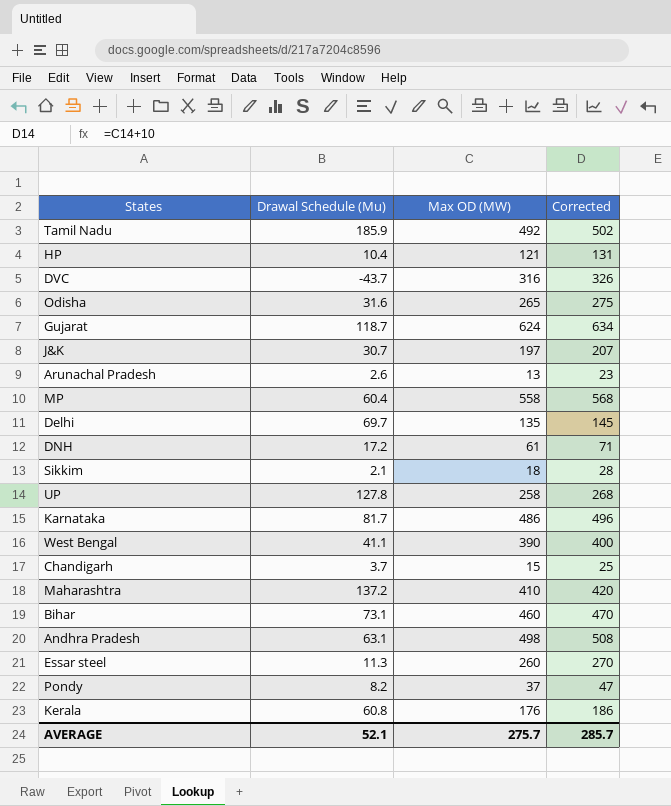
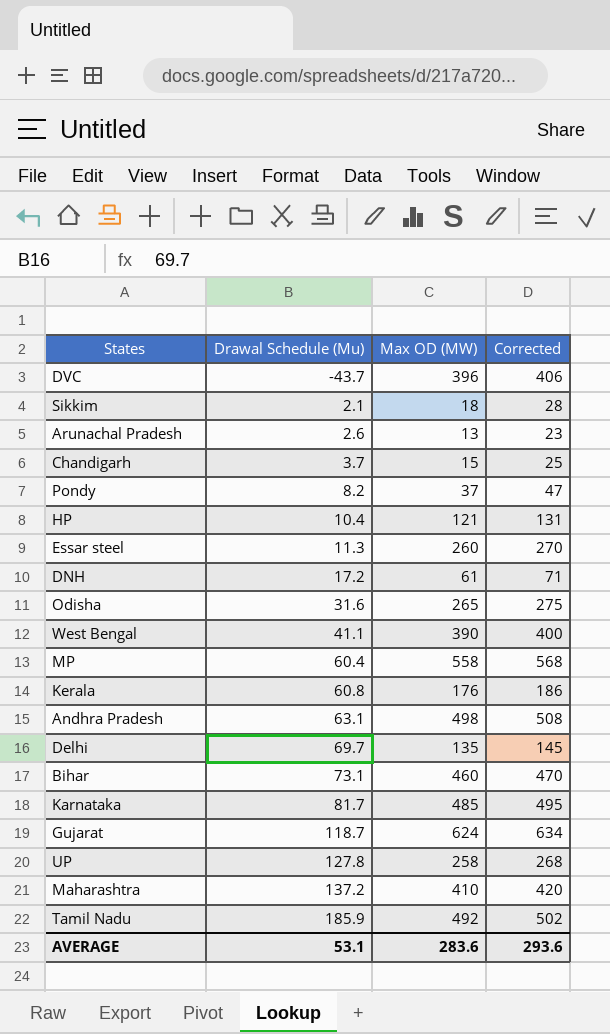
row order: none -> Drawal Schedule (Mu) ascending
row J&K: 30.7 | 197 | 207 -> none
DVC | Max OD (MW): 316 -> 396
DVC | Corrected: 326 -> 406
Karnataka | Max OD (MW): 486 -> 485
Karnataka | Corrected: 496 -> 495
AVERAGE | Drawal Schedule (Mu): 52.1 -> 53.1
AVERAGE | Max OD (MW): 275.7 -> 283.6
AVERAGE | Corrected: 285.7 -> 293.6

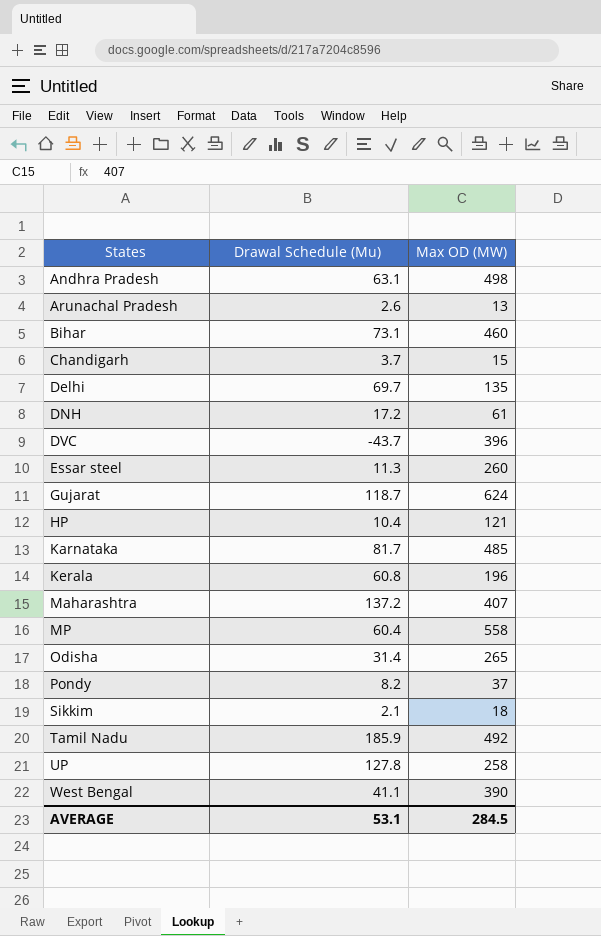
row order: Drawal Schedule (Mu) ascending -> States ascending
column Corrected | formula: [Max OD (MW)] + 10 -> none
Kerala | Max OD (MW): 176 -> 196
Maharashtra | Max OD (MW): 410 -> 407
Odisha | Drawal Schedule (Mu): 31.6 -> 31.4
AVERAGE | Max OD (MW): 283.6 -> 284.5

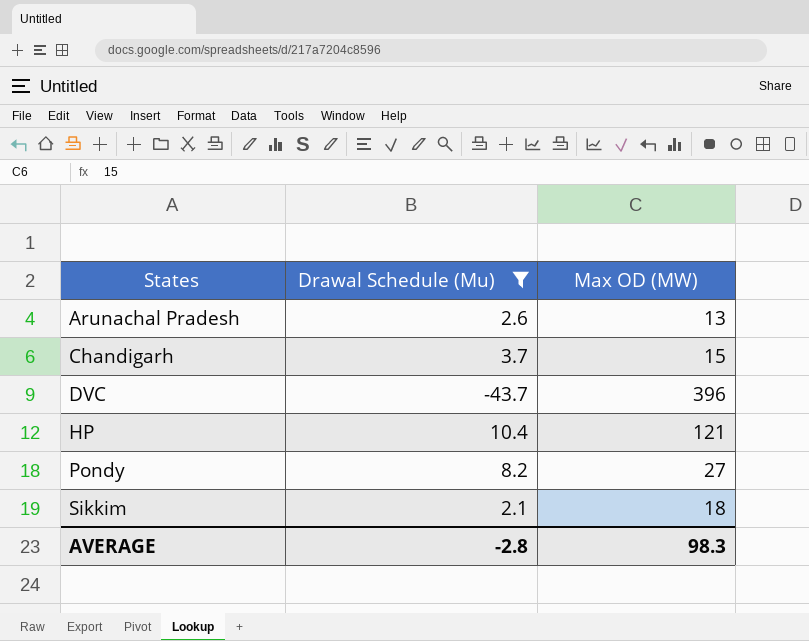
filter: none -> Drawal Schedule (Mu) <= 10.4
Pondy | Max OD (MW): 37 -> 27
AVERAGE | Drawal Schedule (Mu): 53.1 -> -2.8
AVERAGE | Max OD (MW): 284.5 -> 98.3

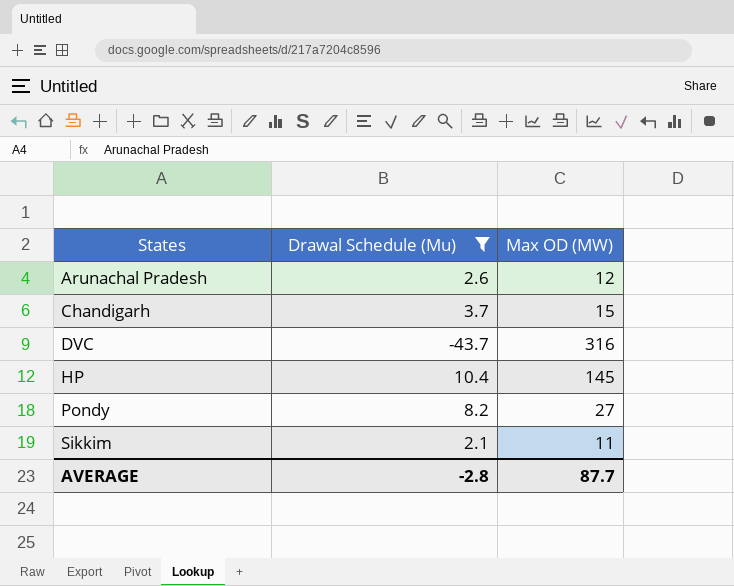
Arunachal Pradesh | Max OD (MW): 13 -> 12
DVC | Max OD (MW): 396 -> 316
HP | Max OD (MW): 121 -> 145
Sikkim | Max OD (MW): 18 -> 11
AVERAGE | Max OD (MW): 98.3 -> 87.7

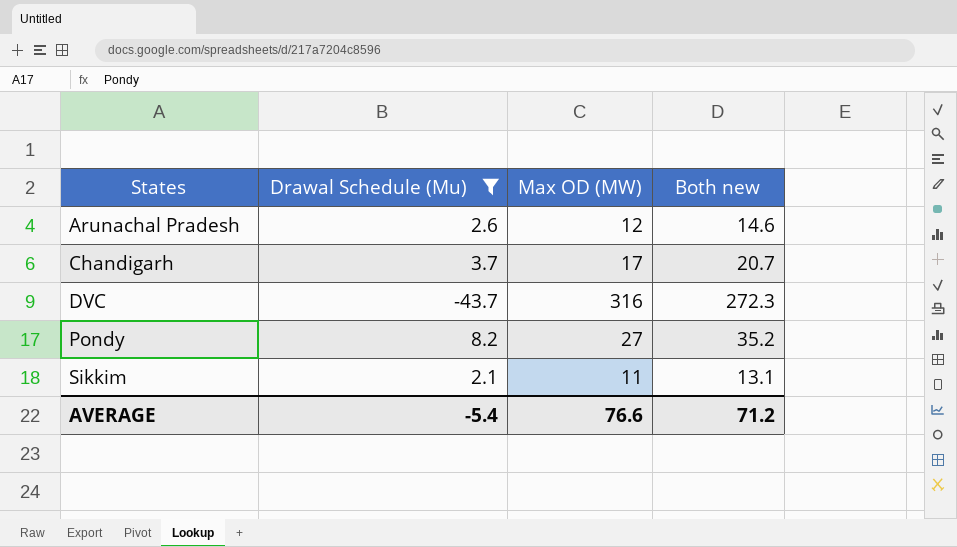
column Both new | formula: none -> [Drawal Schedule (Mu)] + [Max OD (MW)]
row HP: 10.4 | 145 -> none
Chandigarh | Max OD (MW): 15 -> 17
AVERAGE | Drawal Schedule (Mu): -2.8 -> -5.4
AVERAGE | Max OD (MW): 87.7 -> 76.6

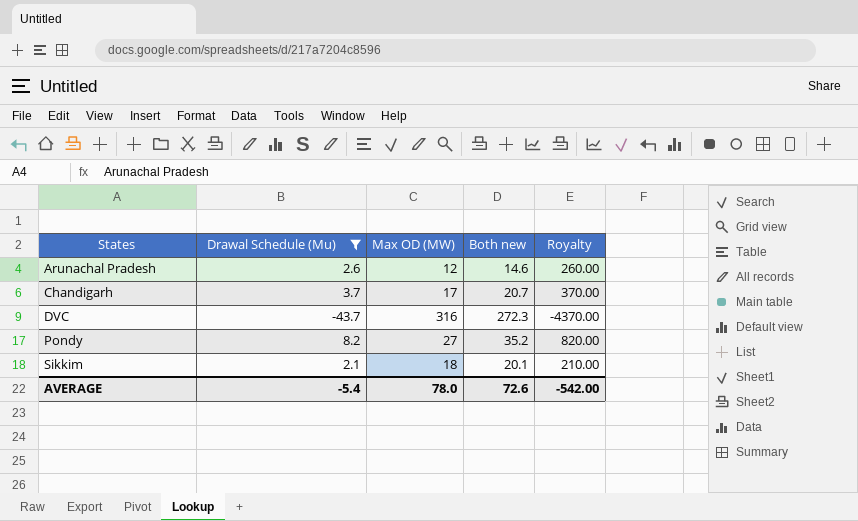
column Royalty | formula: none -> [Drawal Schedule (Mu)] * 100
Sikkim | Max OD (MW): 11 -> 18
Sikkim | Both new: 13.1 -> 20.1
AVERAGE | Max OD (MW): 76.6 -> 78.0
AVERAGE | Both new: 71.2 -> 72.6

